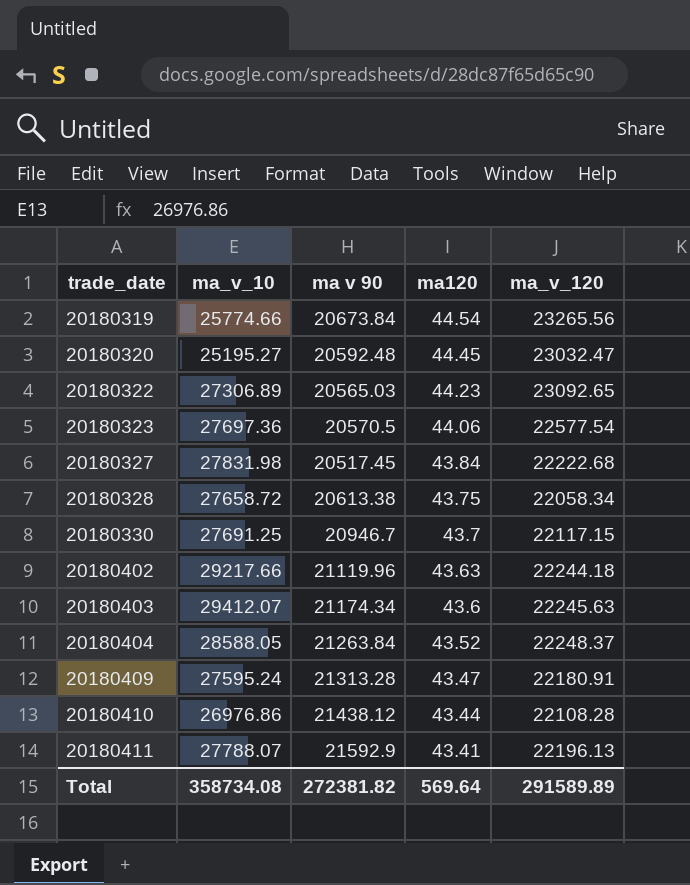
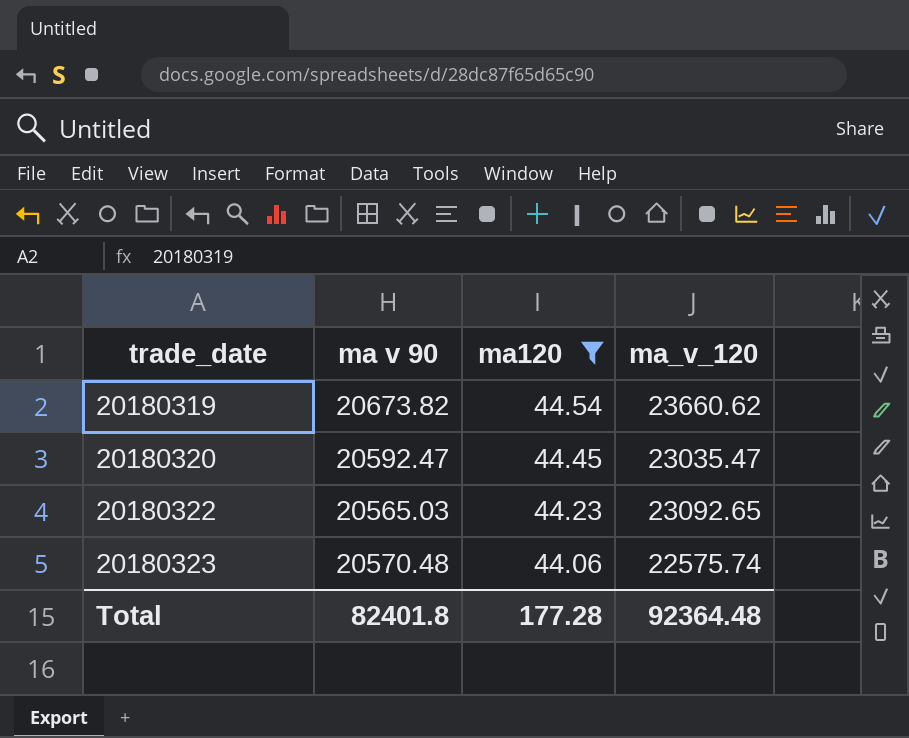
filter: none -> ma120 >= 44.06
column ma_v_10 | position: 2 -> none
20180319 | ma v 90: 20673.84 -> 20673.82
20180319 | ma_v_120: 23265.56 -> 23660.62
20180320 | ma v 90: 20592.48 -> 20592.47
20180320 | ma_v_120: 23032.47 -> 23035.47
20180323 | ma v 90: 20570.5 -> 20570.48
20180323 | ma_v_120: 22577.54 -> 22575.74
Total | ma v 90: 272381.82 -> 82401.8
Total | ma120: 569.64 -> 177.28
Total | ma_v_120: 291589.89 -> 92364.48

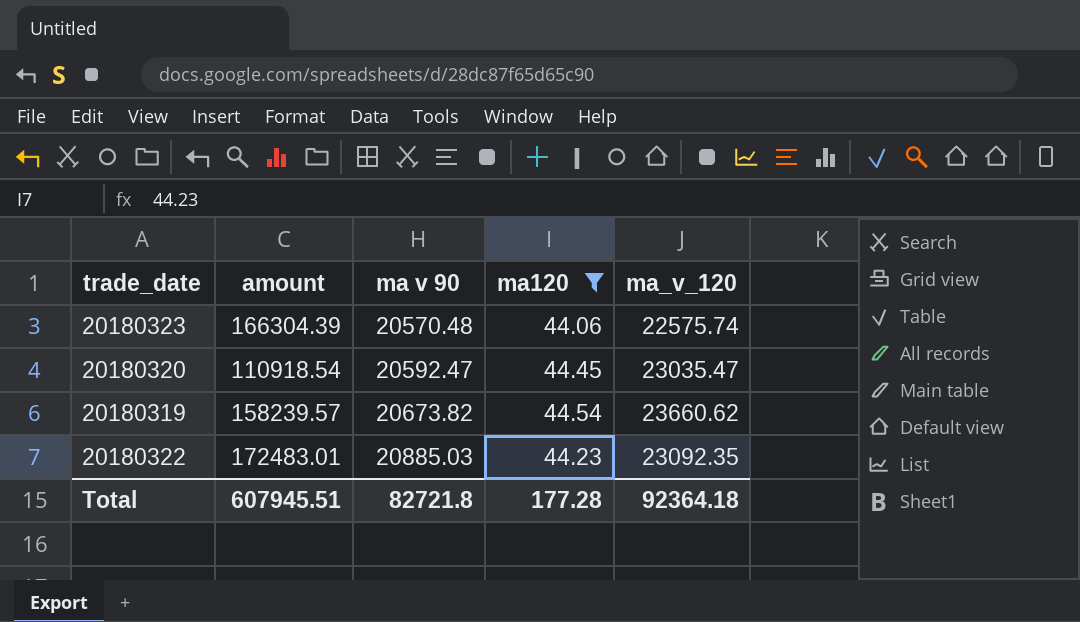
row order: trade_date ascending -> ma v 90 ascending
column amount | position: none -> 2
20180322 | ma v 90: 20565.03 -> 20885.03
20180322 | ma_v_120: 23092.65 -> 23092.35
Total | ma v 90: 82401.8 -> 82721.8
Total | ma_v_120: 92364.48 -> 92364.18

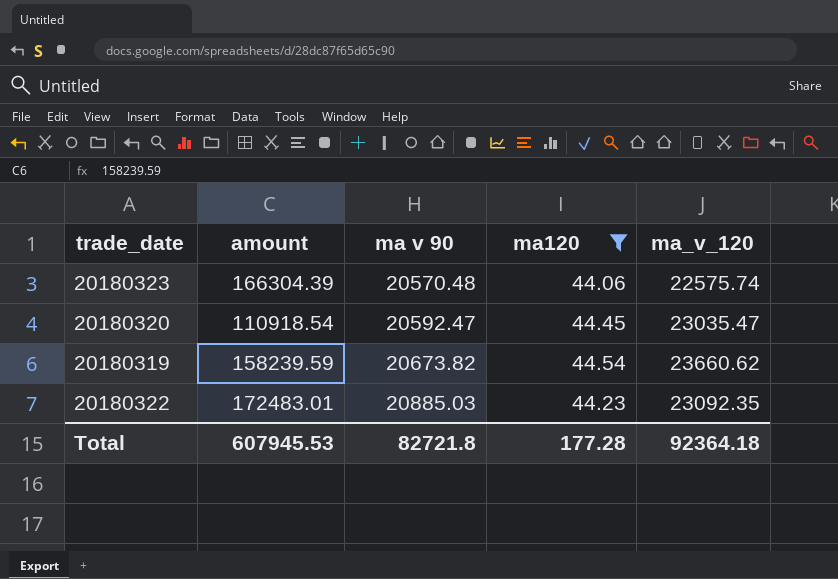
20180319 | amount: 158239.57 -> 158239.59
Total | amount: 607945.51 -> 607945.53

